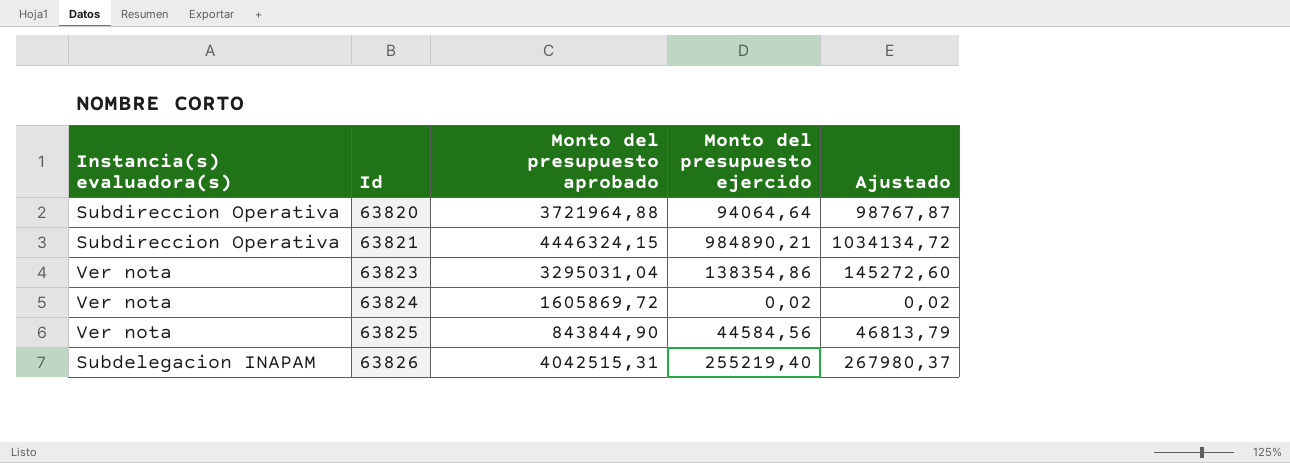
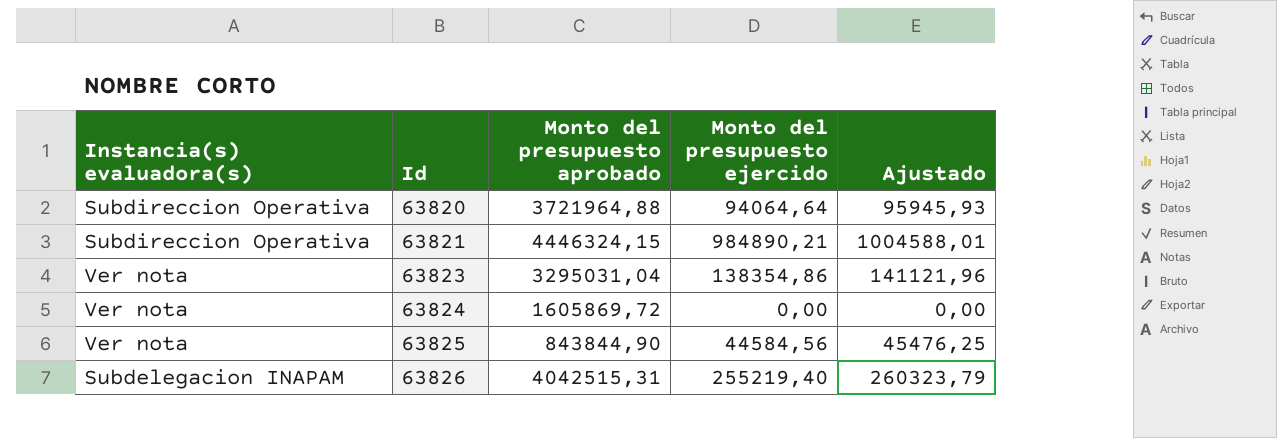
column Ajustado | formula: [Monto del presupuesto ejercido] * 1,05 -> [Monto del presupuesto ejercido] * 1,02
63824 | Monto del presupuesto ejercido: 0,02 -> 0,00

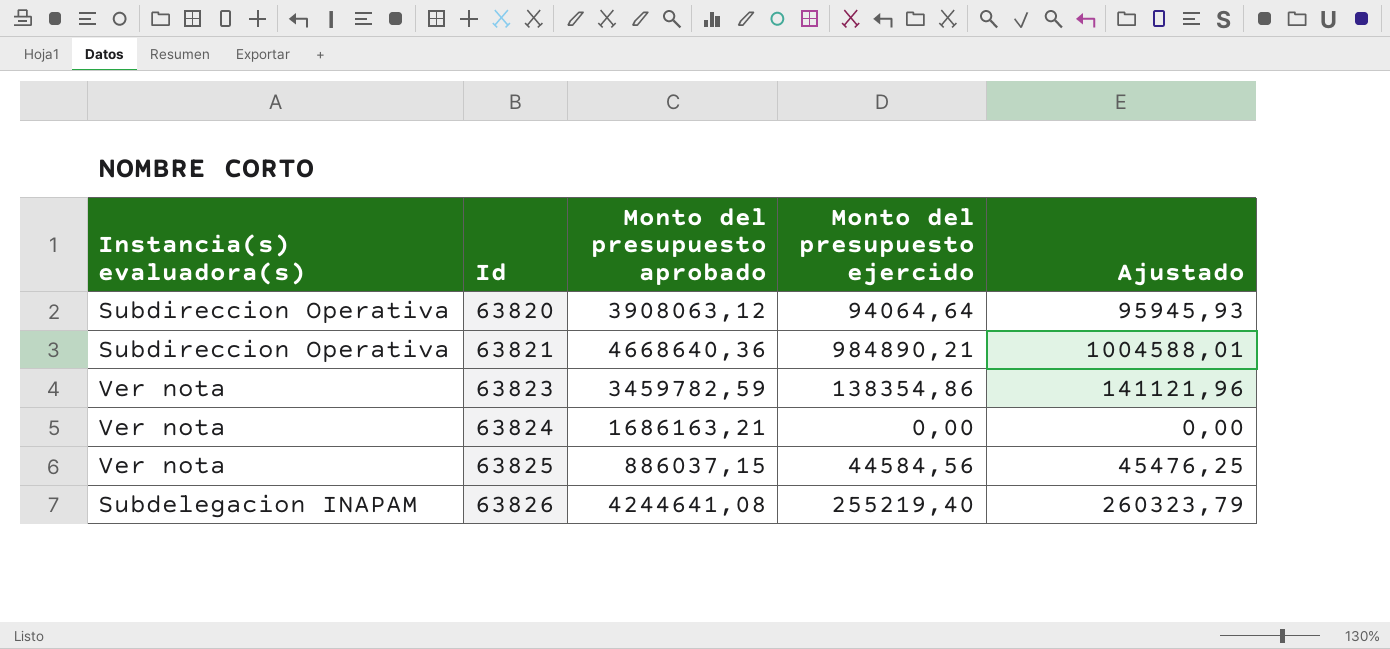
63820 | Monto del presupuesto aprobado: 3721964,88 -> 3908063,12
63821 | Monto del presupuesto aprobado: 4446324,15 -> 4668640,36
63823 | Monto del presupuesto aprobado: 3295031,04 -> 3459782,59
63824 | Monto del presupuesto aprobado: 1605869,72 -> 1686163,21
63825 | Monto del presupuesto aprobado: 843844,90 -> 886037,15
63826 | Monto del presupuesto aprobado: 4042515,31 -> 4244641,08

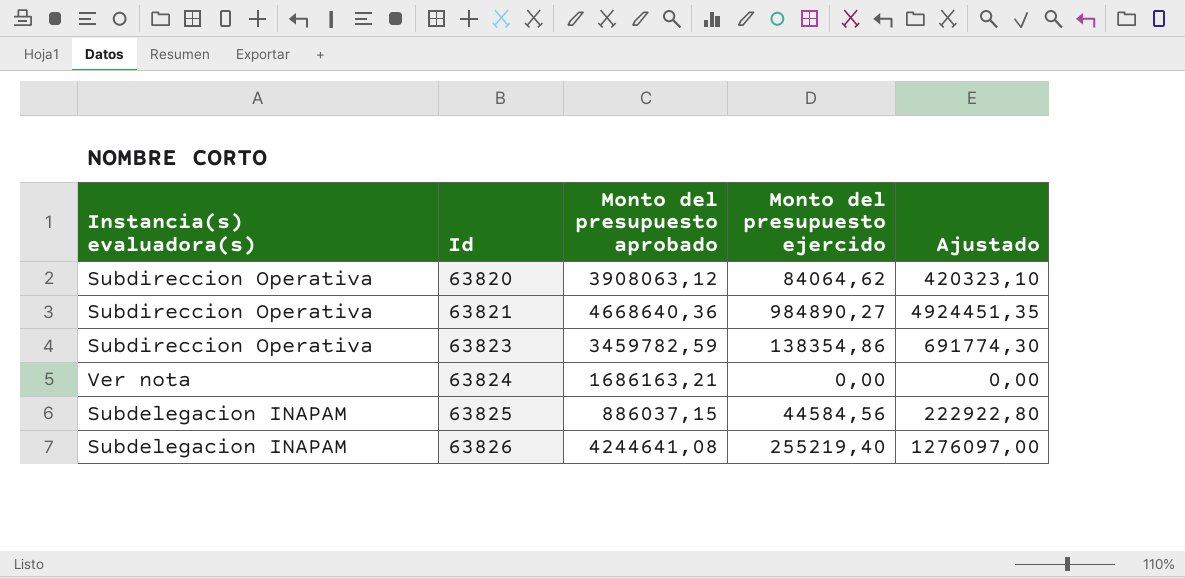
column Ajustado | formula: [Monto del presupuesto ejercido] * 1,02 -> [Monto del presupuesto ejercido] * 5
63820 | Monto del presupuesto ejercido: 94064,64 -> 84064,62
63821 | Monto del presupuesto ejercido: 984890,21 -> 984890,27
63823 | Instancia(s) evaluadora(s): Ver nota -> Subdireccion Operativa
63825 | Instancia(s) evaluadora(s): Ver nota -> Subdelegacion INAPAM

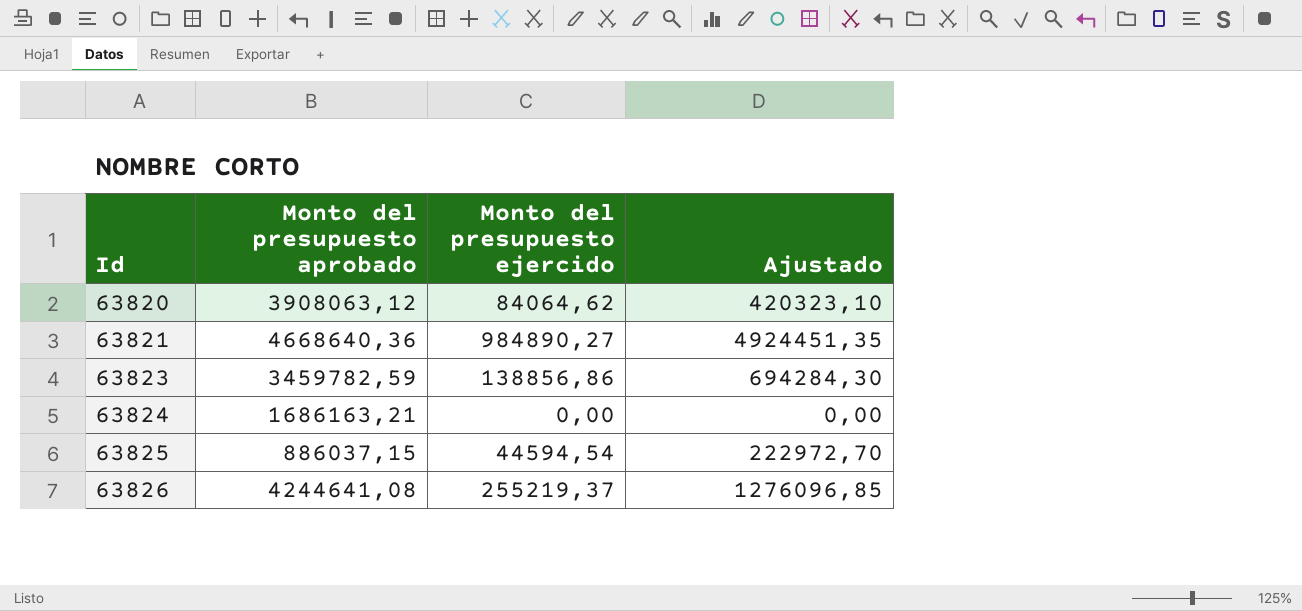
column Instancia(s) evaluadora(s) | position: 1 -> none
63823 | Monto del presupuesto ejercido: 138354,86 -> 138856,86
63823 | Ajustado: 691774,30 -> 694284,30
63825 | Monto del presupuesto ejercido: 44584,56 -> 44594,54
63825 | Ajustado: 222922,80 -> 222972,70
63826 | Monto del presupuesto ejercido: 255219,40 -> 255219,37
63826 | Ajustado: 1276097,00 -> 1276096,85

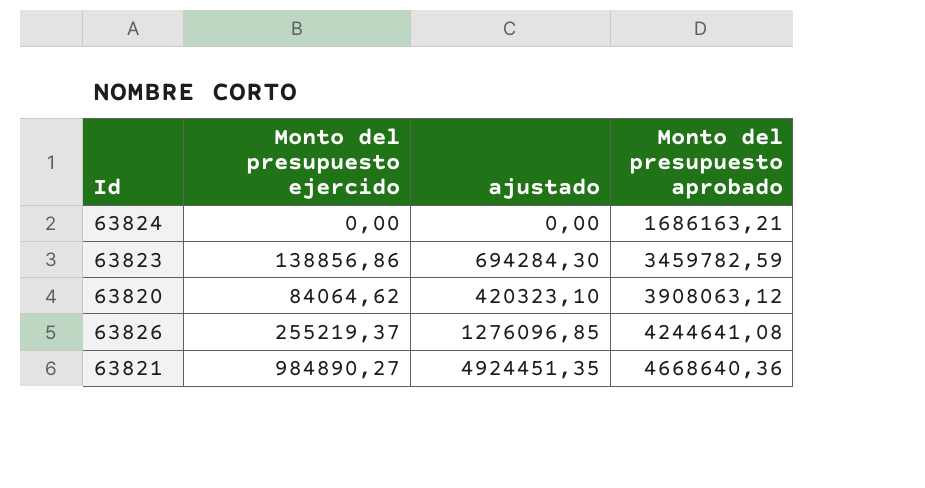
row order: Id ascending -> Monto del presupuesto aprobado ascending
column name: Ajustado -> ajustado
column Monto del presupuesto aprobado | position: 2 -> 4
row 63825: 886037,15 | 44594,54 | 222972,70 -> none

